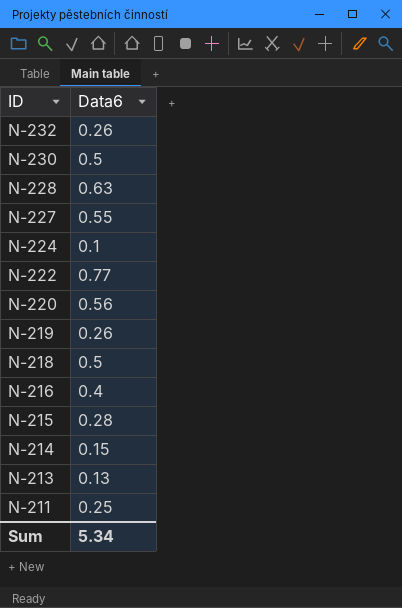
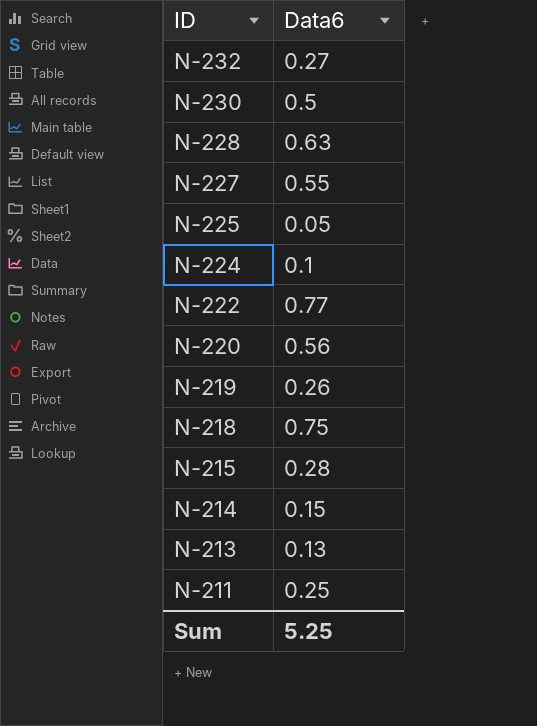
row N-216: 0.4 -> none
N-232 | Data6: 0.26 -> 0.27
row N-225: none -> 0.05
N-218 | Data6: 0.5 -> 0.75
Sum | Data6: 5.34 -> 5.25

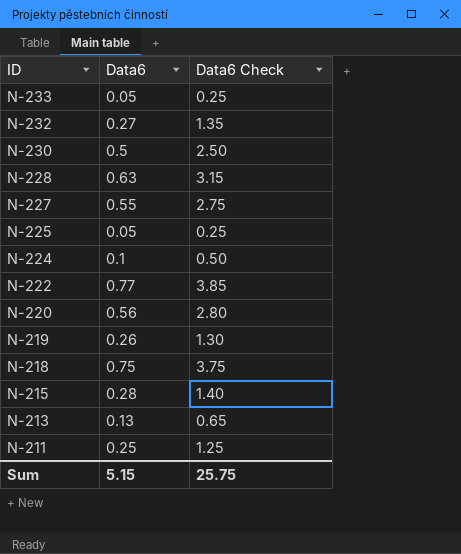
column Data6 Check | formula: none -> [Data6] * 5
row N-214: 0.15 -> none
row N-233: none -> 0.05 | 0.25
Sum | Data6: 5.25 -> 5.15

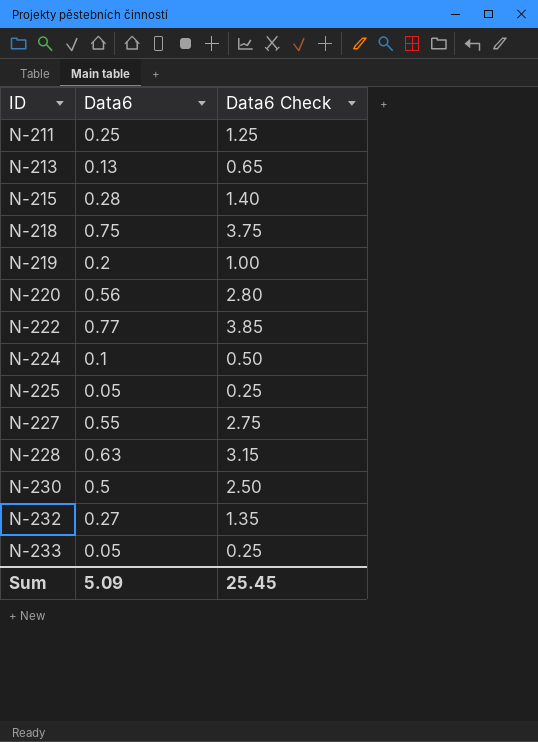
row order: ID descending -> ID ascending
N-219 | Data6: 0.26 -> 0.2
N-219 | Data6 Check: 1.30 -> 1.00
Sum | Data6: 5.15 -> 5.09
Sum | Data6 Check: 25.75 -> 25.45

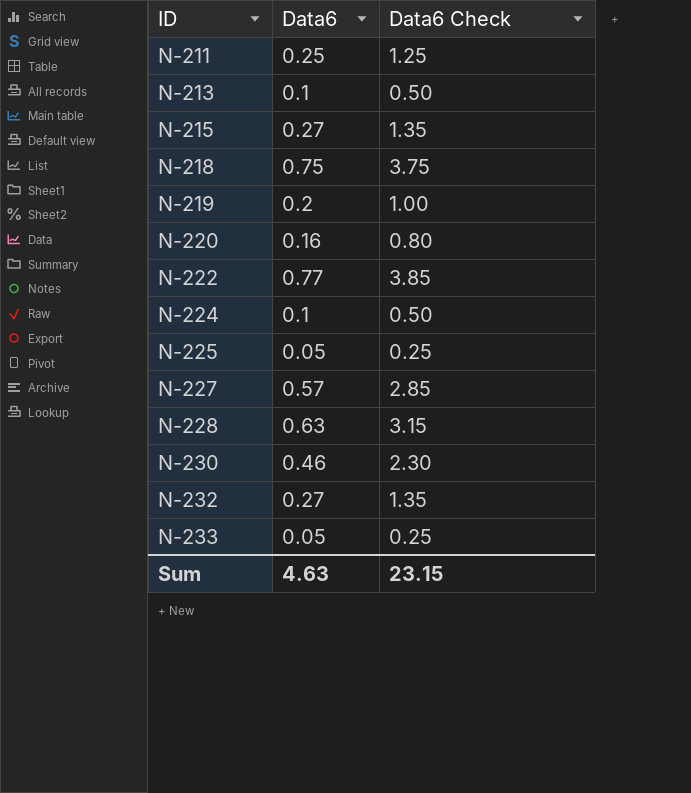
N-213 | Data6: 0.13 -> 0.1
N-213 | Data6 Check: 0.65 -> 0.50
N-215 | Data6: 0.28 -> 0.27
N-215 | Data6 Check: 1.40 -> 1.35
N-220 | Data6: 0.56 -> 0.16
N-220 | Data6 Check: 2.80 -> 0.80
N-227 | Data6: 0.55 -> 0.57
N-227 | Data6 Check: 2.75 -> 2.85
N-230 | Data6: 0.5 -> 0.46
N-230 | Data6 Check: 2.50 -> 2.30
Sum | Data6: 5.09 -> 4.63
Sum | Data6 Check: 25.45 -> 23.15

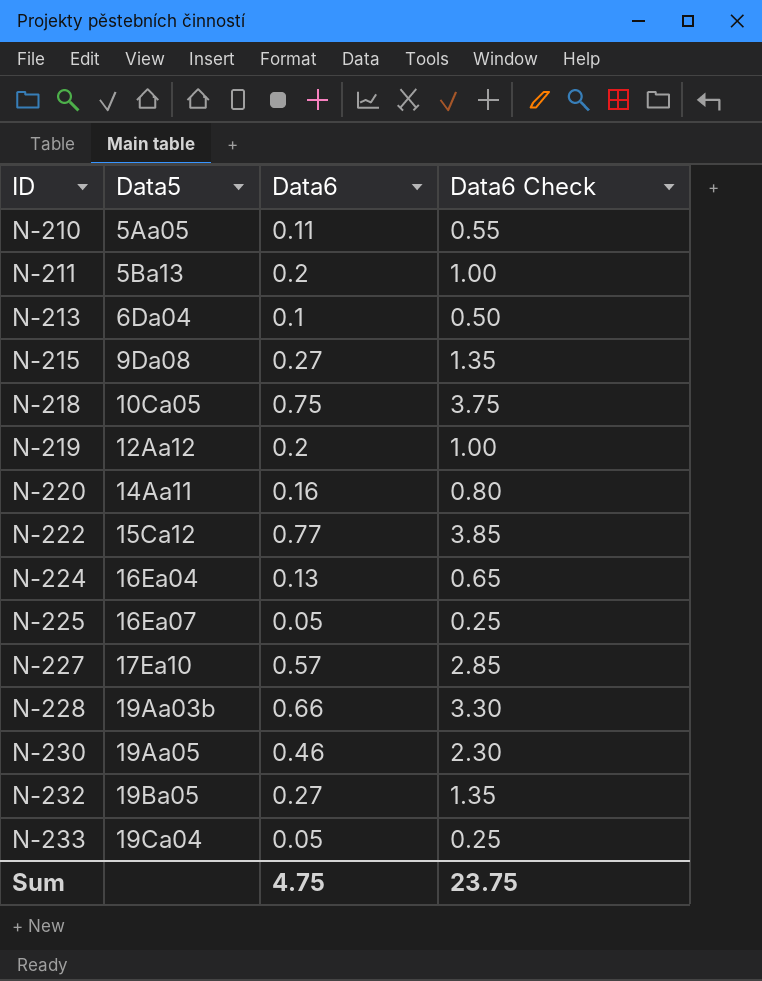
column Data5 | position: none -> 2
row N-210: none -> 5Aa05 | 0.11 | 0.55
N-211 | Data6: 0.25 -> 0.2
N-211 | Data6 Check: 1.25 -> 1.00
N-224 | Data6: 0.1 -> 0.13
N-224 | Data6 Check: 0.50 -> 0.65
N-228 | Data6: 0.63 -> 0.66
N-228 | Data6 Check: 3.15 -> 3.30
Sum | Data6: 4.63 -> 4.75
Sum | Data6 Check: 23.15 -> 23.75

